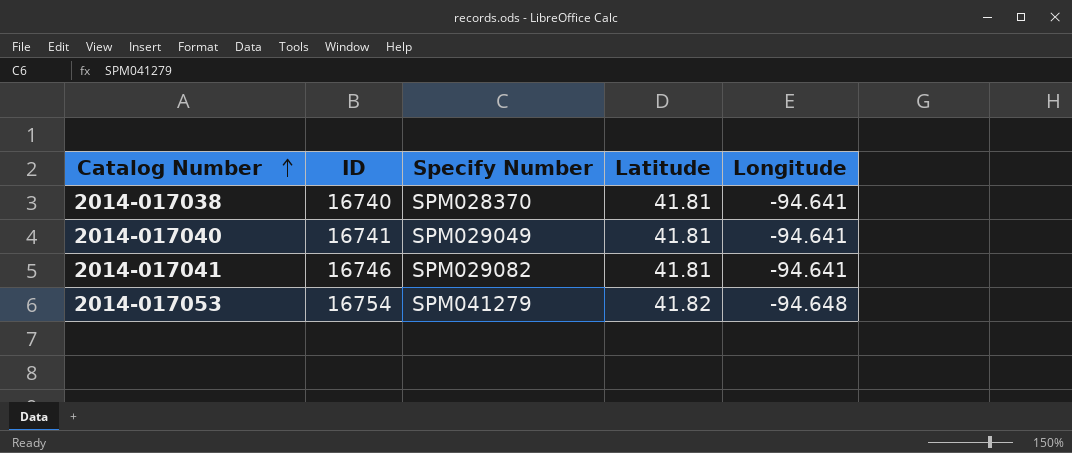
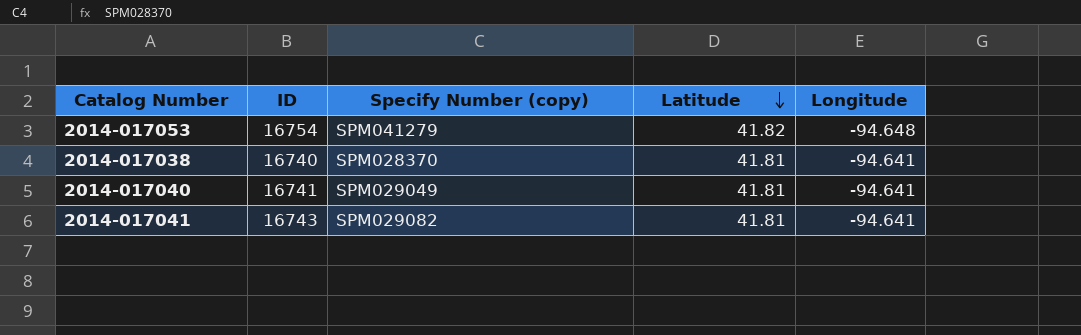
row order: Catalog Number ascending -> Latitude descending
column name: Specify Number -> Specify Number (copy)
2014-017041 | ID: 16746 -> 16743

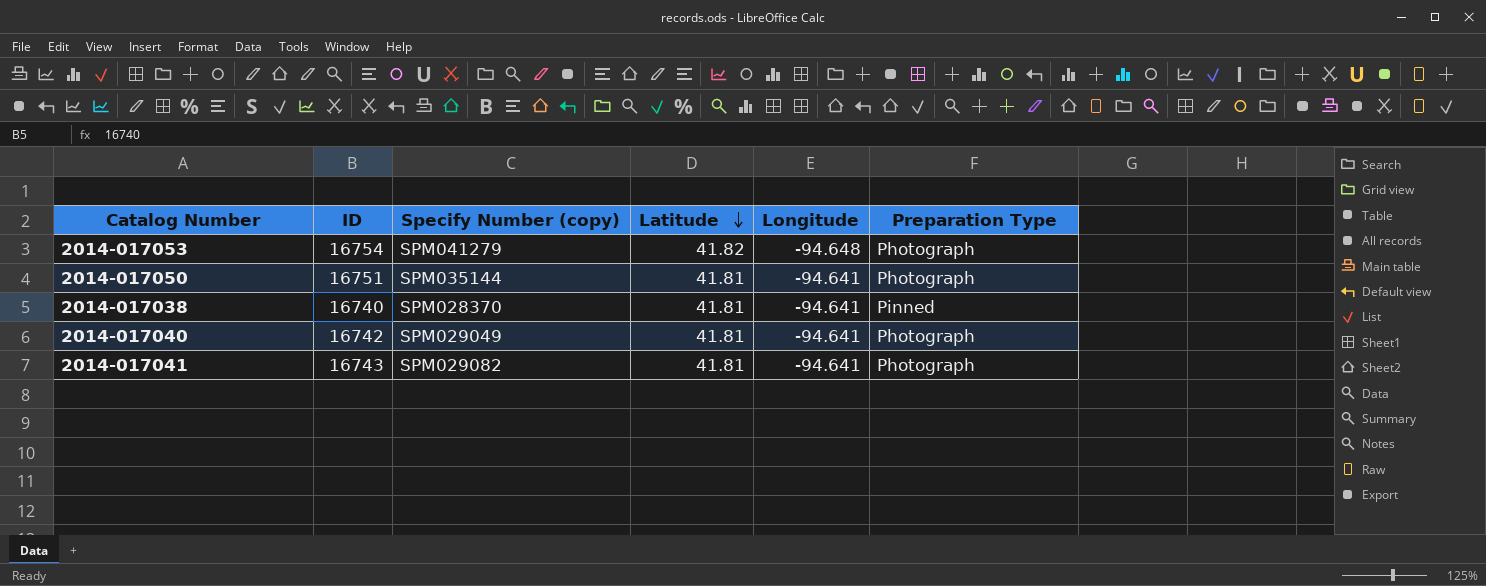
column Preparation Type | position: none -> 6
row 2014-017050: none -> 16751 | SPM035144 | 41.81 | -94.641 | Photograph
2014-017040 | ID: 16741 -> 16742

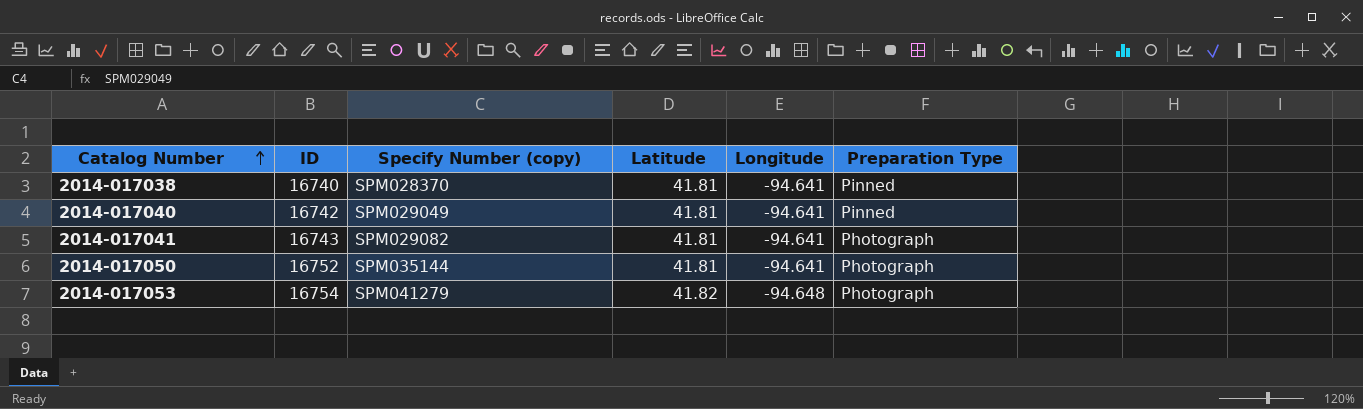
row order: Latitude descending -> Catalog Number ascending
2014-017040 | Preparation Type: Photograph -> Pinned
2014-017050 | ID: 16751 -> 16752

